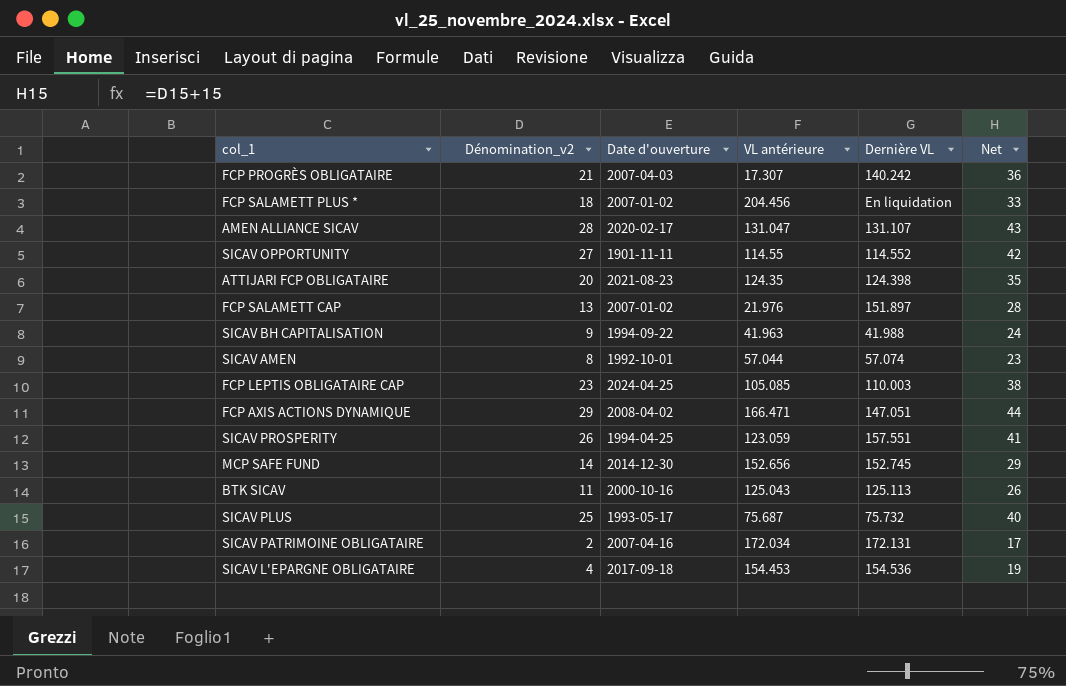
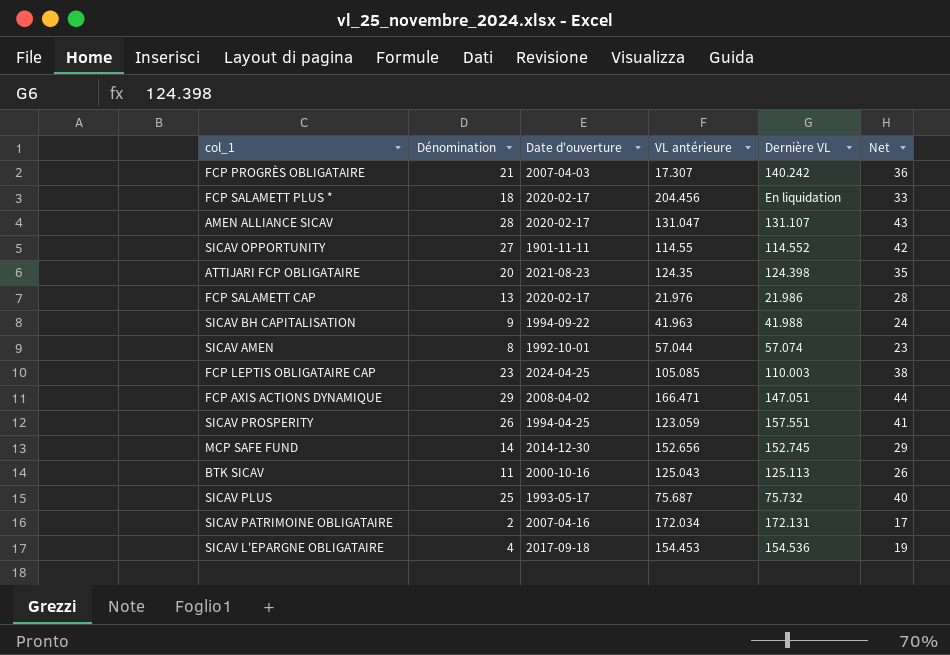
column name: Dénomination_v2 -> Dénomination
FCP SALAMETT PLUS * | Date d'ouverture: 2007-01-02 -> 2020-02-17
FCP SALAMETT CAP | Date d'ouverture: 2007-01-02 -> 2020-02-17
FCP SALAMETT CAP | Dernière VL: 151.897 -> 21.986

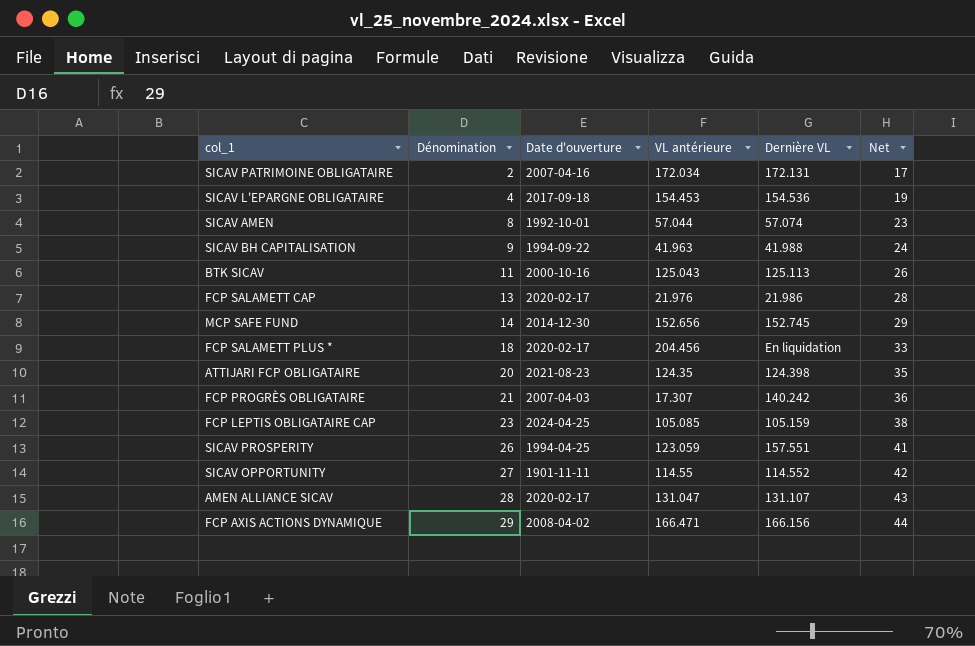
row order: none -> Dénomination ascending
row SICAV PLUS: 25 | 1993-05-17 | 75.687 | 75.732 | 40 -> none
FCP LEPTIS OBLIGATAIRE CAP | Dernière VL: 110.003 -> 105.159
FCP AXIS ACTIONS DYNAMIQUE | Dernière VL: 147.051 -> 166.156

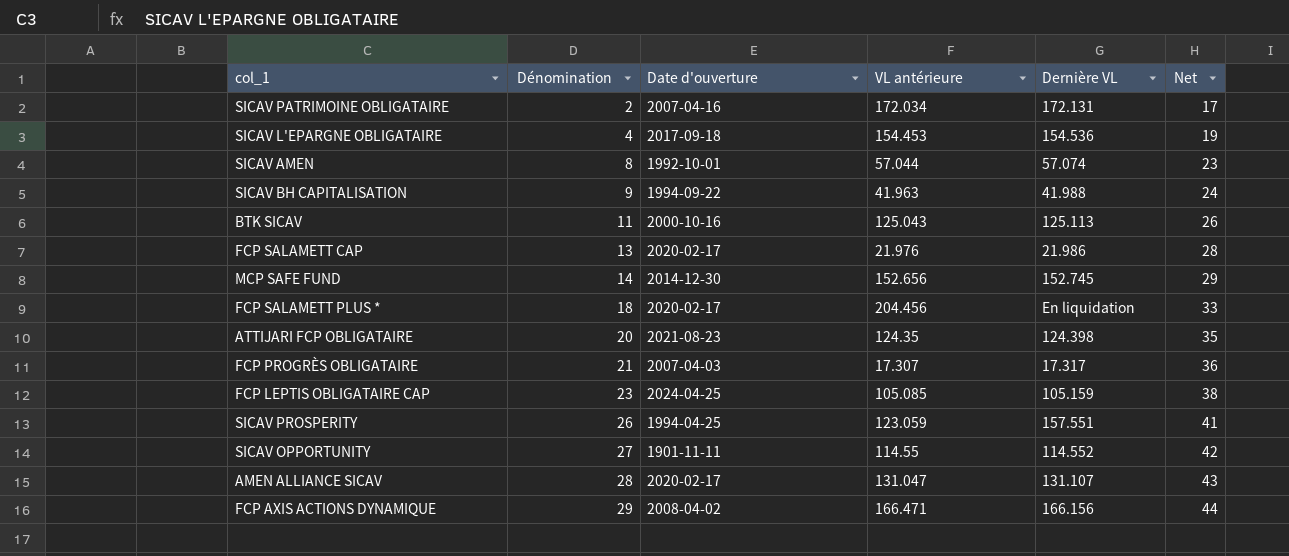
FCP PROGRÈS OBLIGATAIRE | Dernière VL: 140.242 -> 17.317

